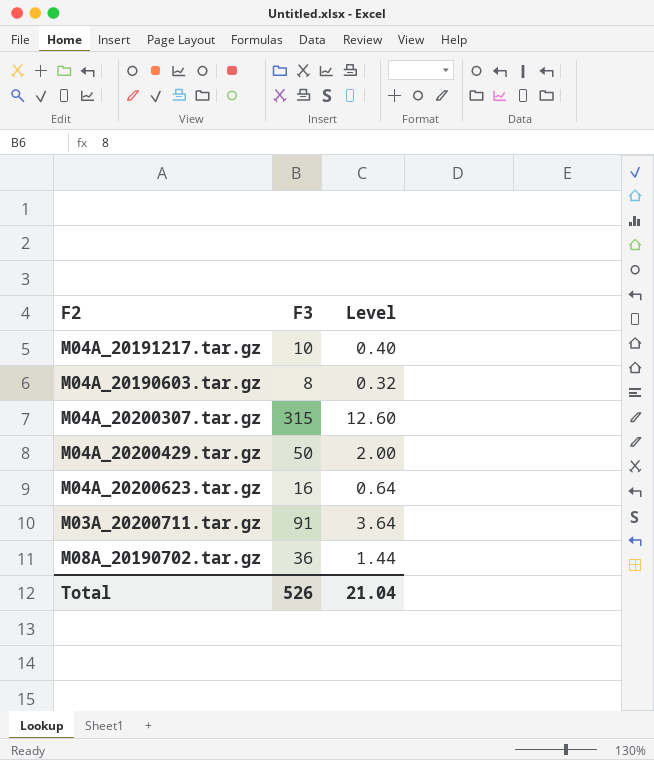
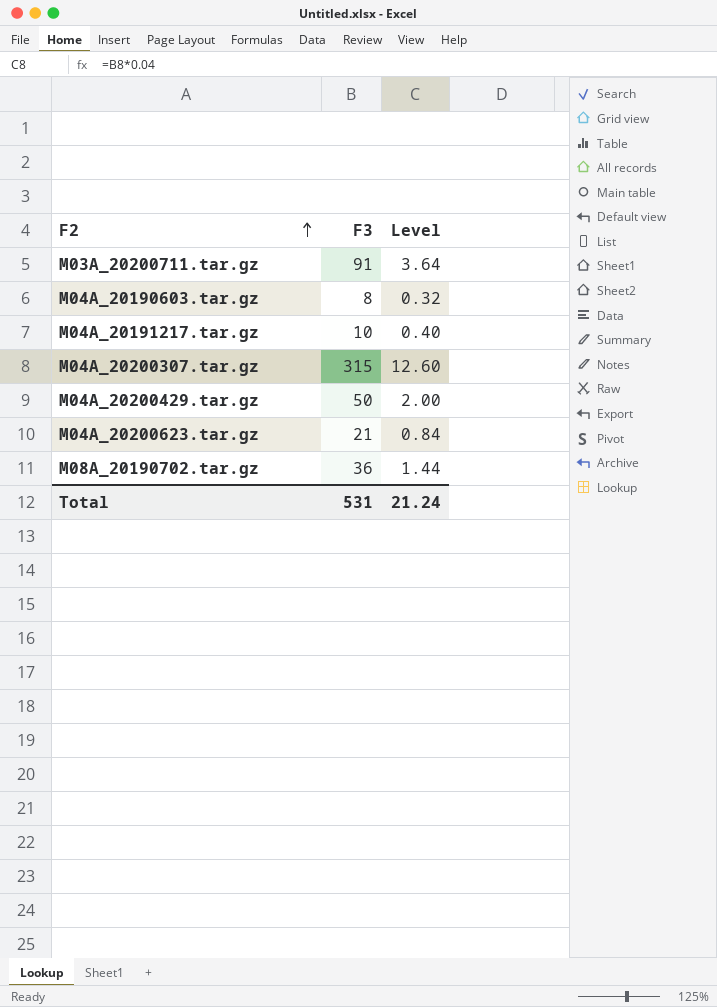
row order: none -> F2 ascending
M04A_20200623.tar.gz | F3: 16 -> 21
M04A_20200623.tar.gz | Level: 0.64 -> 0.84
Total | F3: 526 -> 531
Total | Level: 21.04 -> 21.24

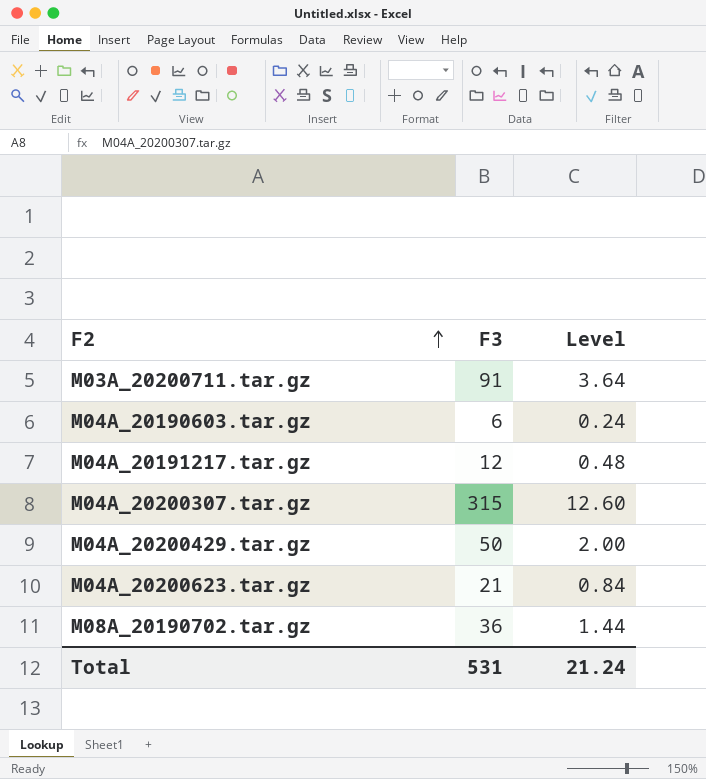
M04A_20190603.tar.gz | F3: 8 -> 6
M04A_20190603.tar.gz | Level: 0.32 -> 0.24
M04A_20191217.tar.gz | F3: 10 -> 12
M04A_20191217.tar.gz | Level: 0.40 -> 0.48

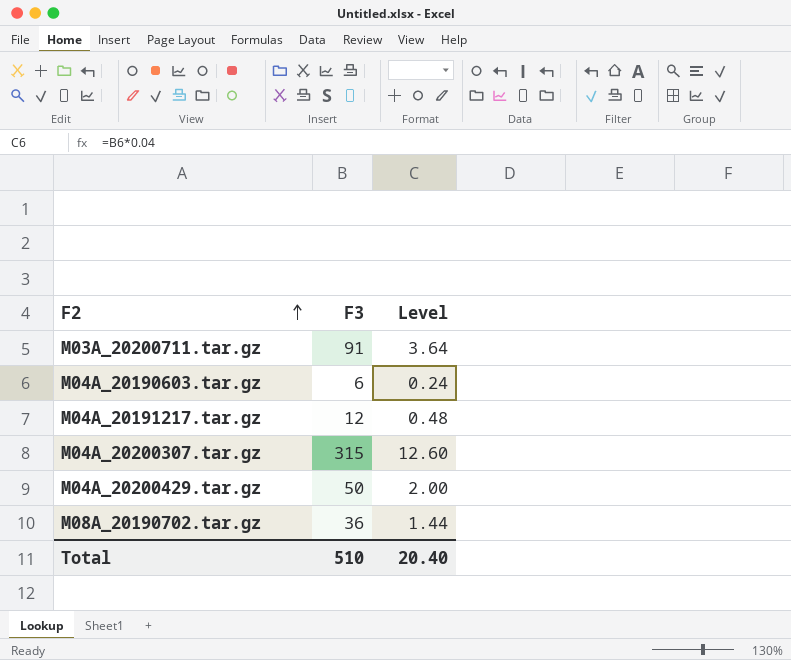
row M04A_20200623.tar.gz: 21 | 0.84 -> none
Total | F3: 531 -> 510
Total | Level: 21.24 -> 20.40

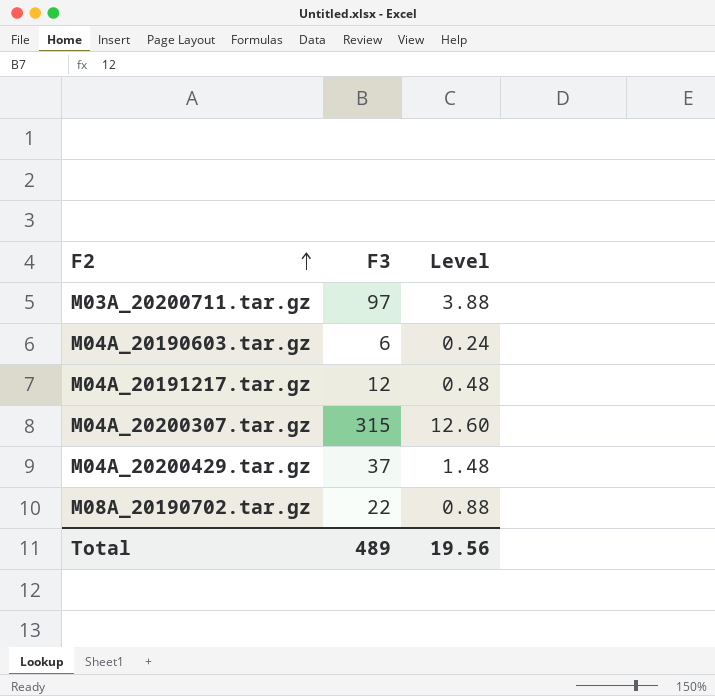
M03A_20200711.tar.gz | F3: 91 -> 97
M03A_20200711.tar.gz | Level: 3.64 -> 3.88
M04A_20200429.tar.gz | F3: 50 -> 37
M04A_20200429.tar.gz | Level: 2.00 -> 1.48
M08A_20190702.tar.gz | F3: 36 -> 22
M08A_20190702.tar.gz | Level: 1.44 -> 0.88
Total | F3: 510 -> 489
Total | Level: 20.40 -> 19.56

